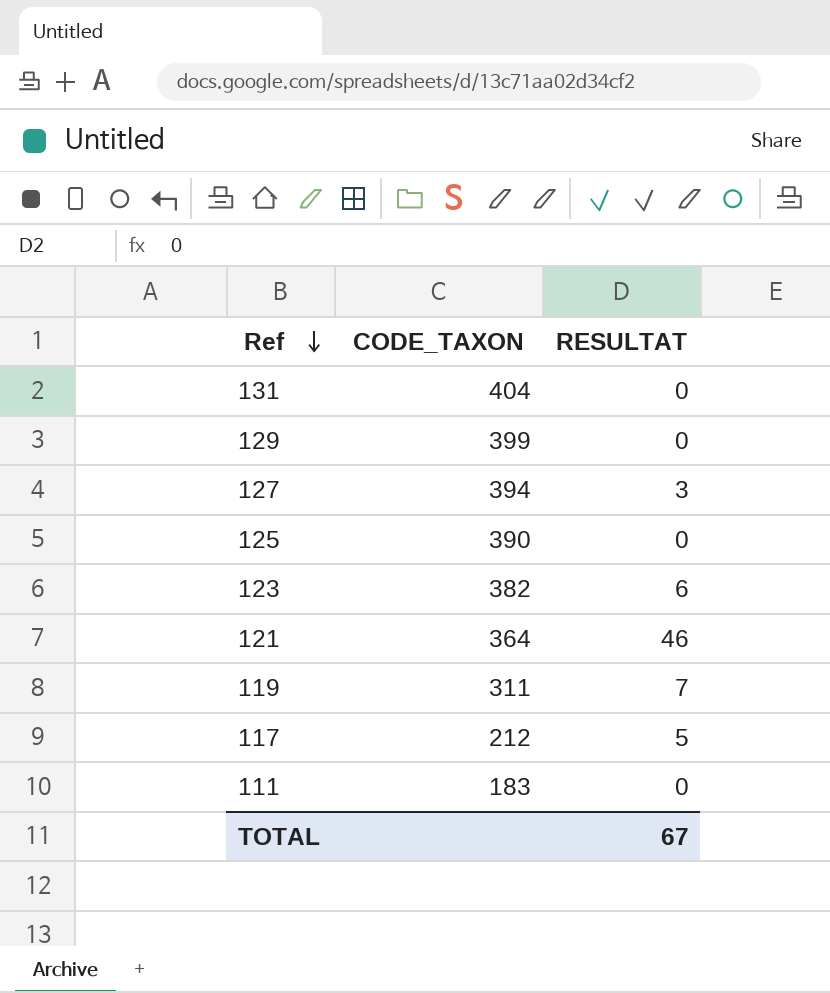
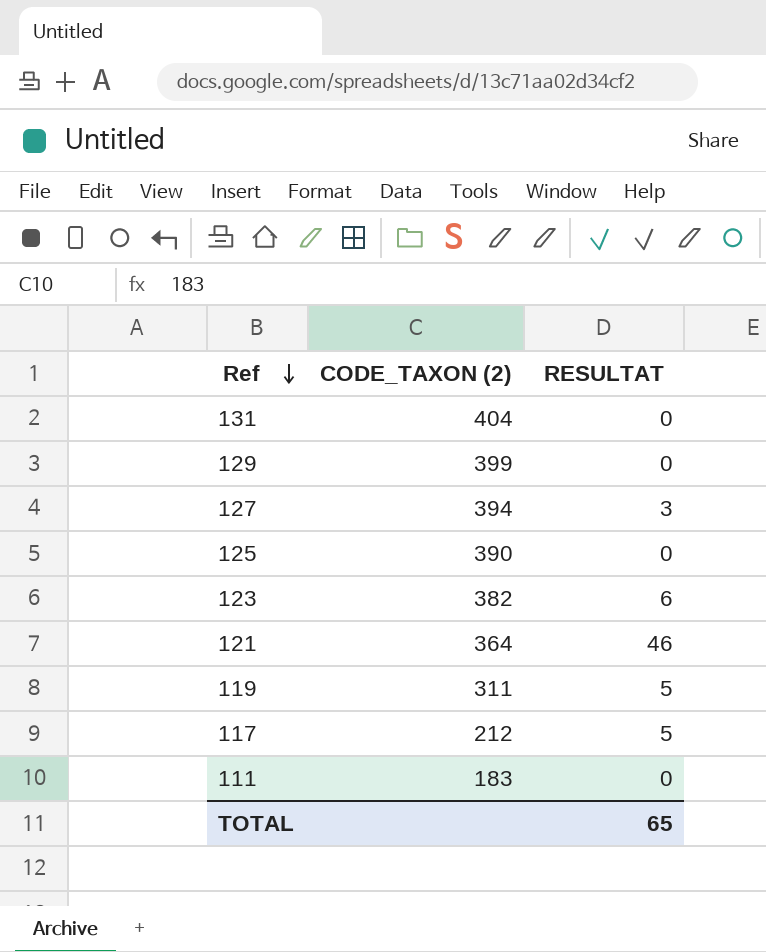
column name: CODE_TAXON -> CODE_TAXON (2)
119 | RESULTAT: 7 -> 5
TOTAL | RESULTAT: 67 -> 65

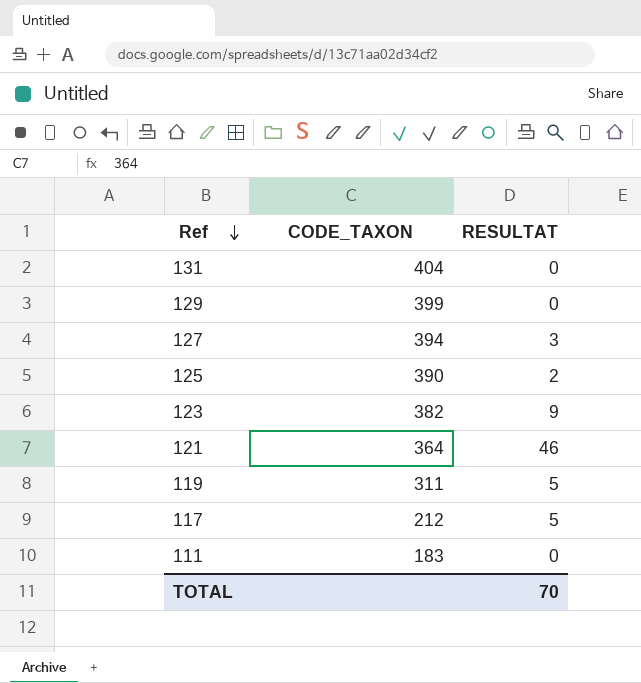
column name: CODE_TAXON (2) -> CODE_TAXON
125 | RESULTAT: 0 -> 2
123 | RESULTAT: 6 -> 9
TOTAL | RESULTAT: 65 -> 70

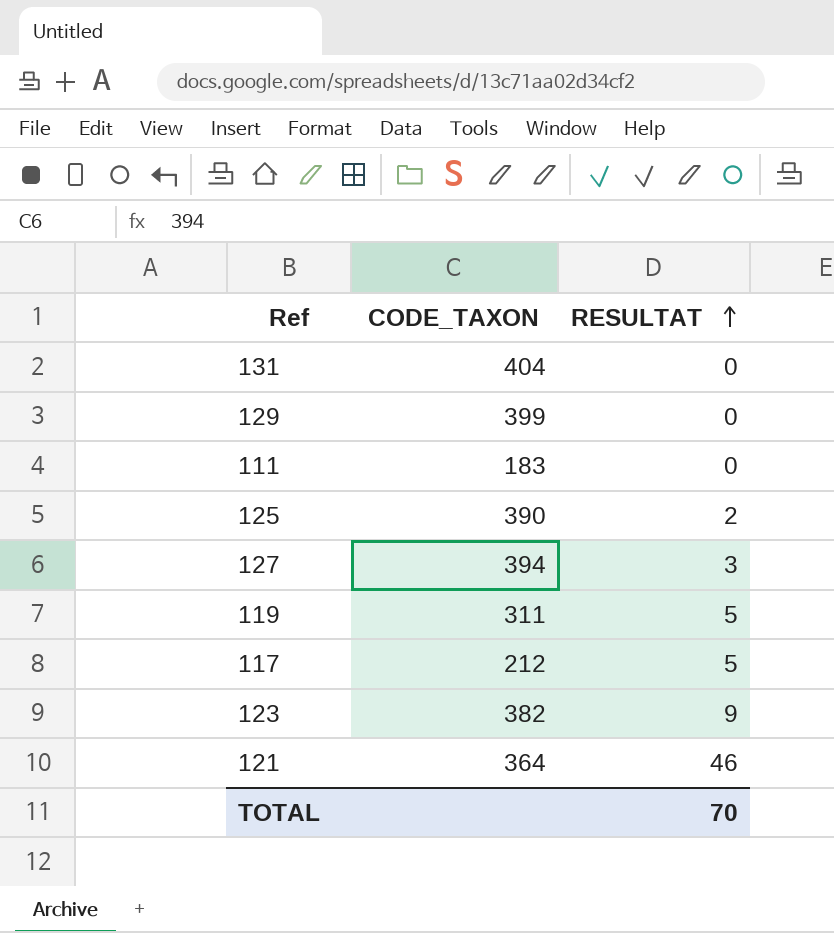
row order: Ref descending -> RESULTAT ascending

